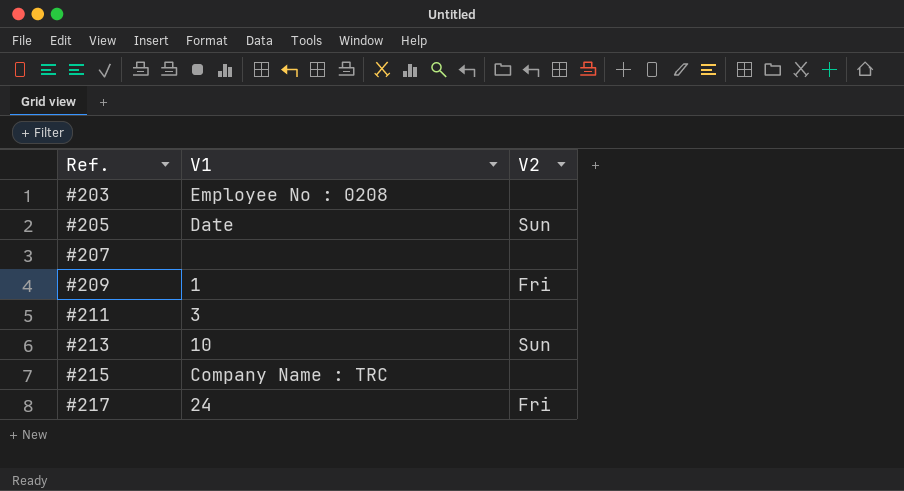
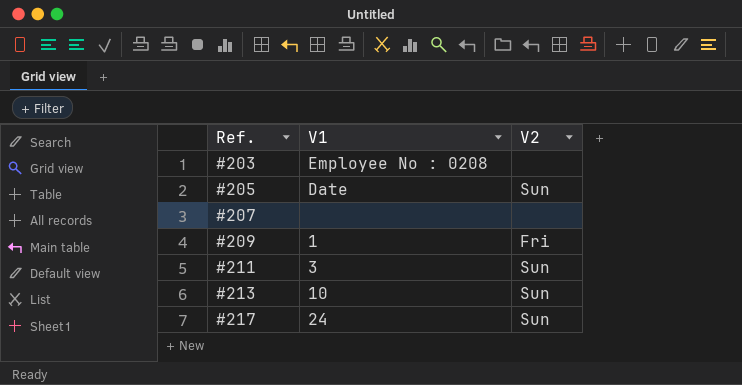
row #215: Company Name : TRC | none -> none
#211 | V2: none -> Sun
#217 | V2: Fri -> Sun

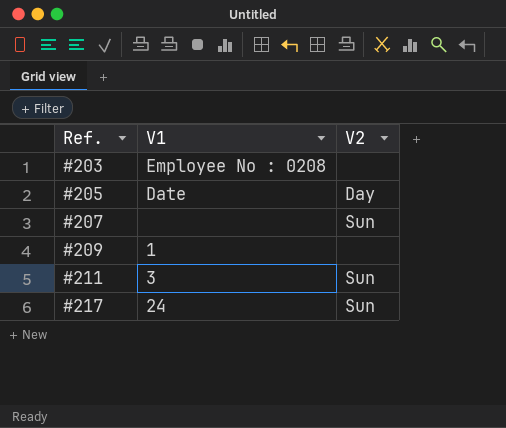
row #213: 10 | Sun -> none
#205 | V2: Sun -> Day
#207 | V2: none -> Sun
#209 | V2: Fri -> none

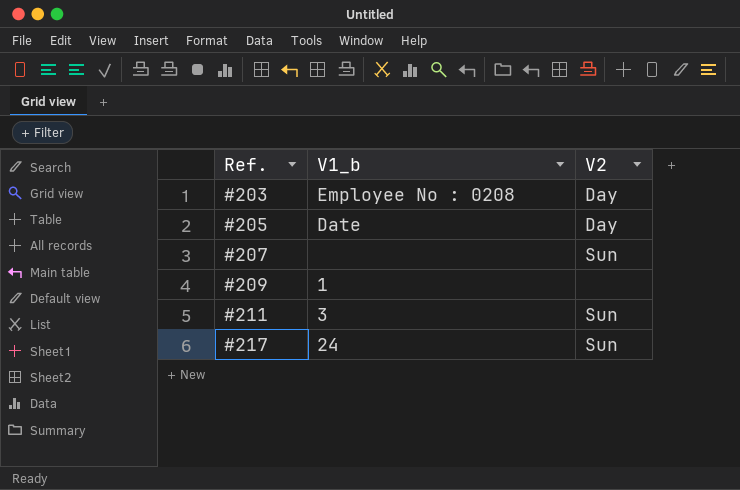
column name: V1 -> V1_b
#203 | V2: none -> Day

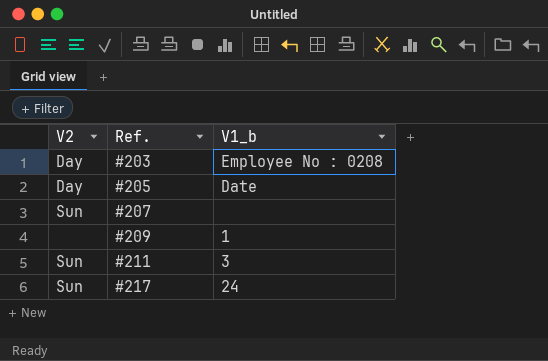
column V2 | position: 3 -> 1

